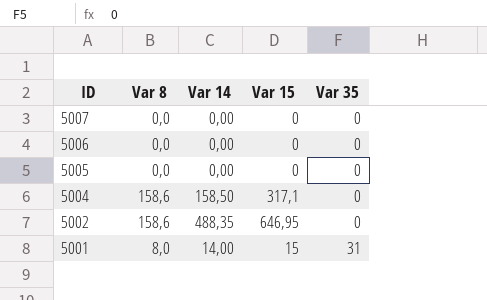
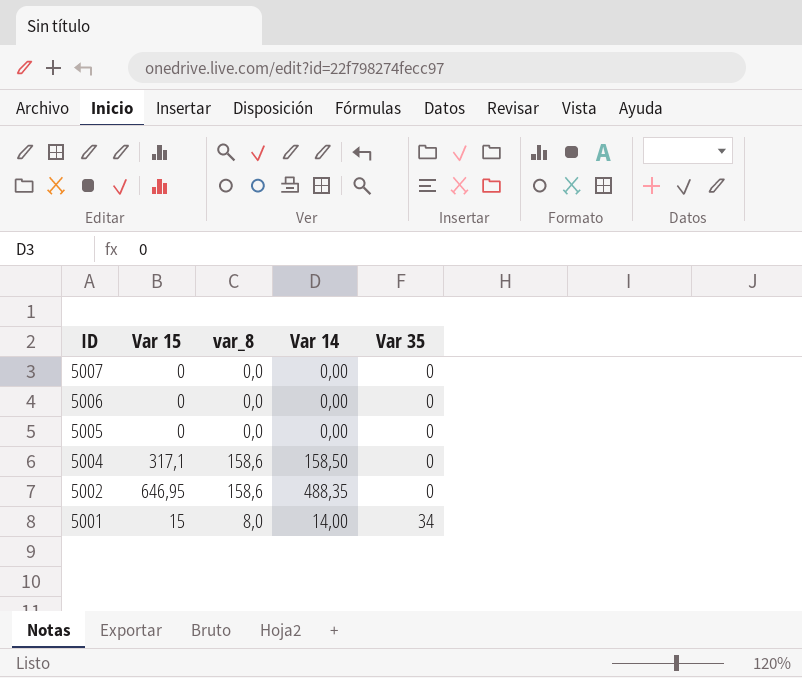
column Var 15 | position: 4 -> 2
column name: Var 8 -> var_8
5001 | Var 35: 31 -> 34

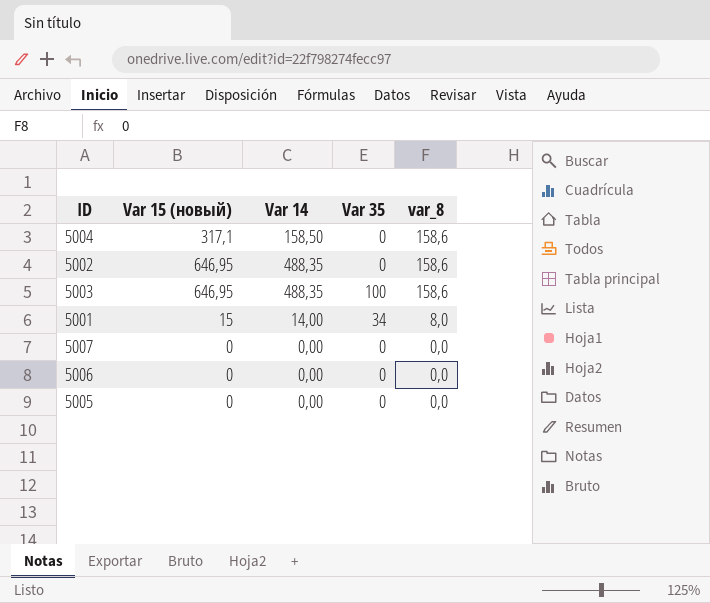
row order: ID descending -> var_8 descending
column name: Var 15 -> Var 15 (новый)
column var_8 | position: 3 -> 5
row 5003: none -> 646,95 | 488,35 | 100 | 158,6

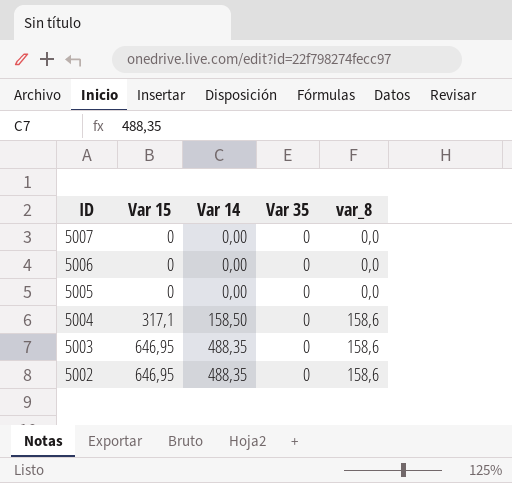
row order: var_8 descending -> ID descending
column name: Var 15 (новый) -> Var 15
row 5001: 15 | 14,00 | 34 | 8,0 -> none
5003 | Var 35: 100 -> 0

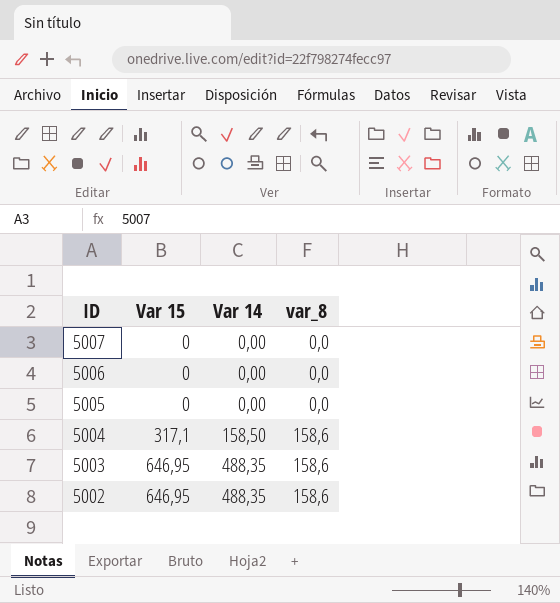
column Var 35 | position: 4 -> none

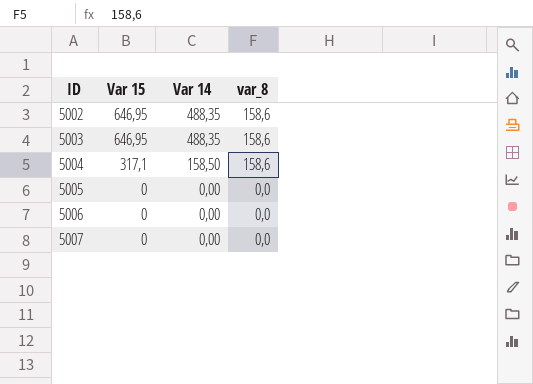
row order: ID descending -> ID ascending

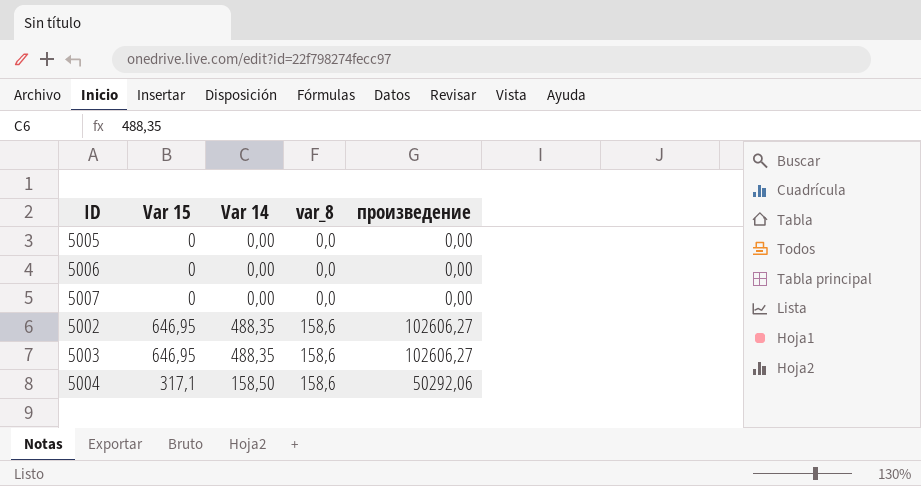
row order: ID ascending -> var_8 ascending
column произведение | formula: none -> [Var 15] * [var_8]

